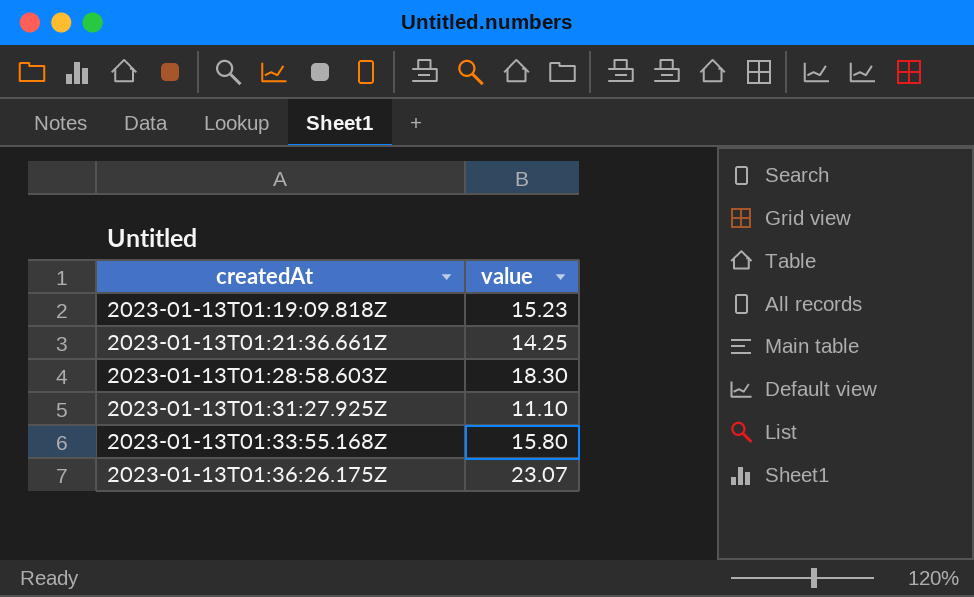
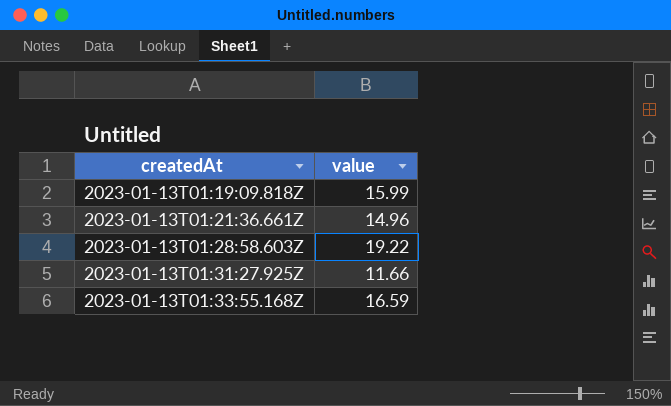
row 2023-01-13T01:36:26.175Z: 23.07 -> none
2023-01-13T01:19:09.818Z | value: 15.23 -> 15.99
2023-01-13T01:21:36.661Z | value: 14.25 -> 14.96
2023-01-13T01:28:58.603Z | value: 18.30 -> 19.22
2023-01-13T01:31:27.925Z | value: 11.10 -> 11.66
2023-01-13T01:33:55.168Z | value: 15.80 -> 16.59

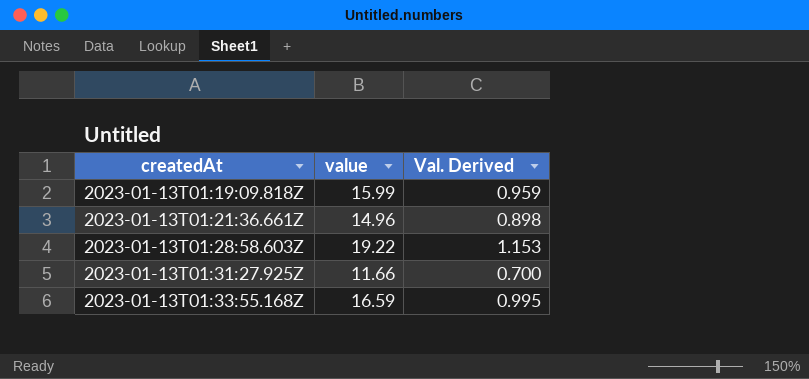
column Val. Derived | formula: none -> [value] * 0.06

